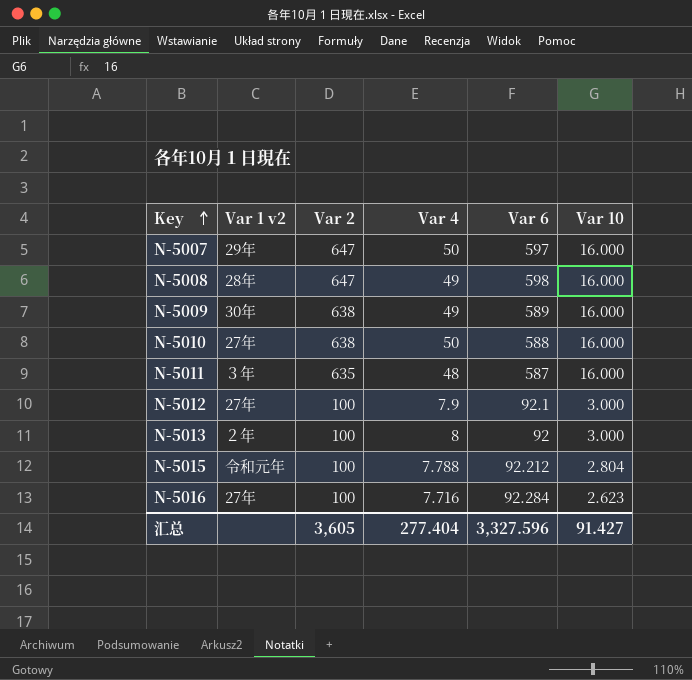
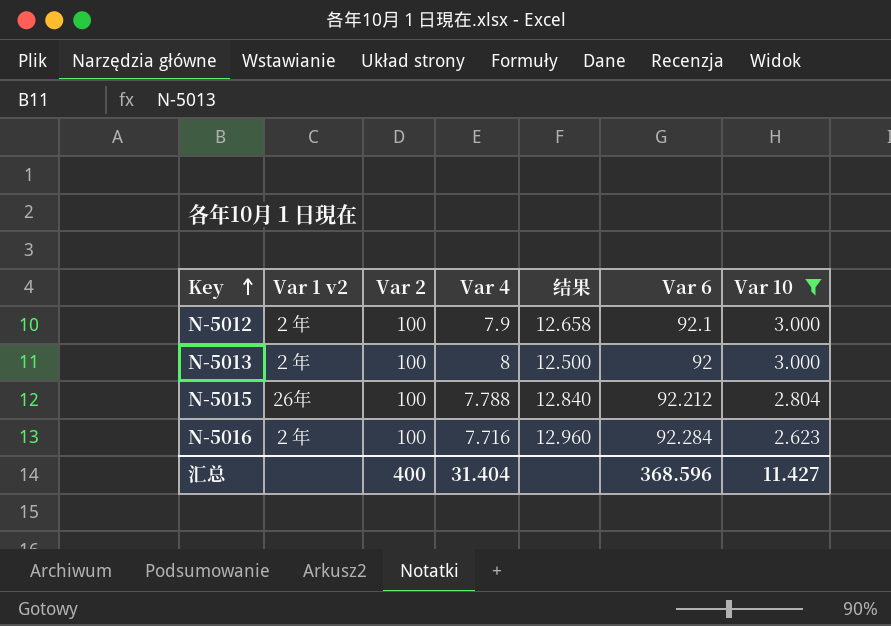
filter: none -> Var 10 != 16.000
column 结果 | formula: none -> [Var 2] / [Var 4]
N-5012 | Var 1 v2: 27年 -> ２年
N-5015 | Var 1 v2: 令和元年 -> 26年
N-5016 | Var 1 v2: 27年 -> ２年
汇总 | Var 2: 3,605 -> 400
汇总 | Var 4: 277.404 -> 31.404
汇总 | Var 6: 3,327.596 -> 368.596
汇总 | Var 10: 91.427 -> 11.427

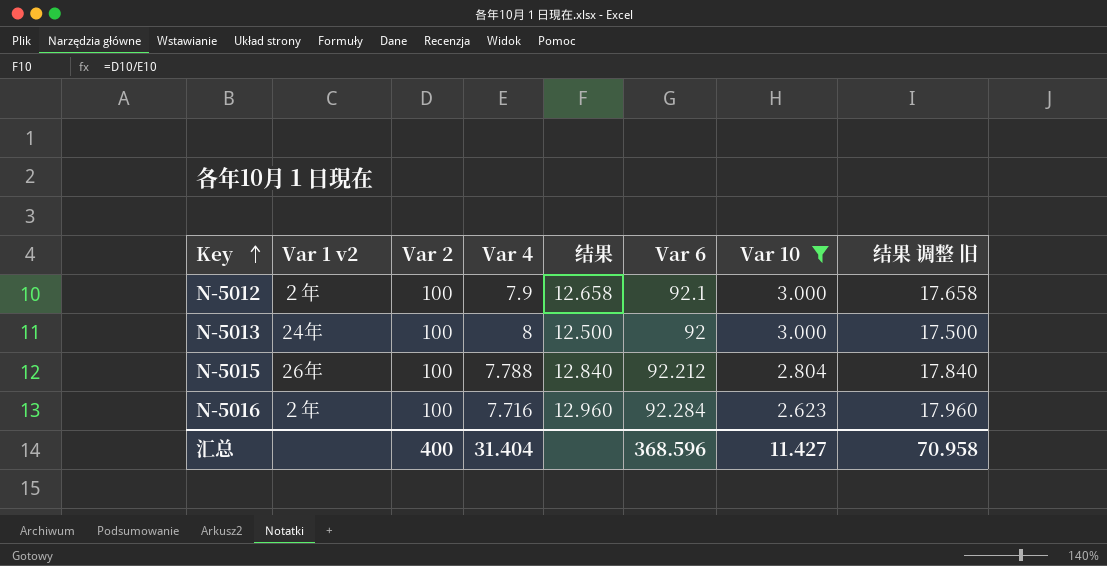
column 结果 调整 旧 | formula: none -> [结果] + 5
N-5013 | Var 1 v2: ２年 -> 24年

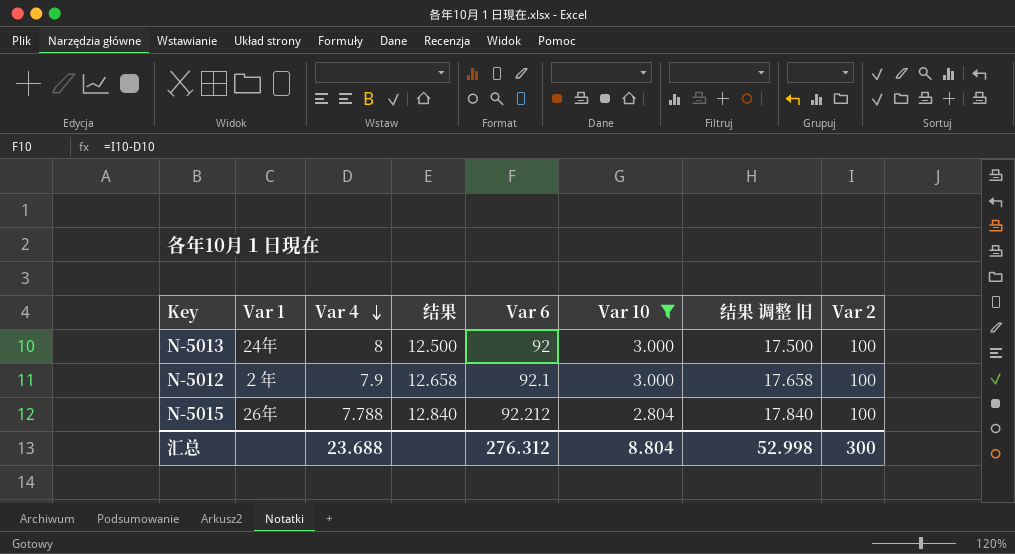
row order: Key ascending -> Var 4 descending
column name: Var 1 v2 -> Var 1
column Var 2 | position: 3 -> 8
row N-5016: ２年 | 100 | 7.716 | 12.960 | 92.284 | 2.623 | 17.960 -> none
汇总 | Var 4: 31.404 -> 23.688
汇总 | Var 6: 368.596 -> 276.312
汇总 | Var 10: 11.427 -> 8.804
汇总 | 结果 调整 旧: 70.958 -> 52.998
汇总 | Var 2: 400 -> 300

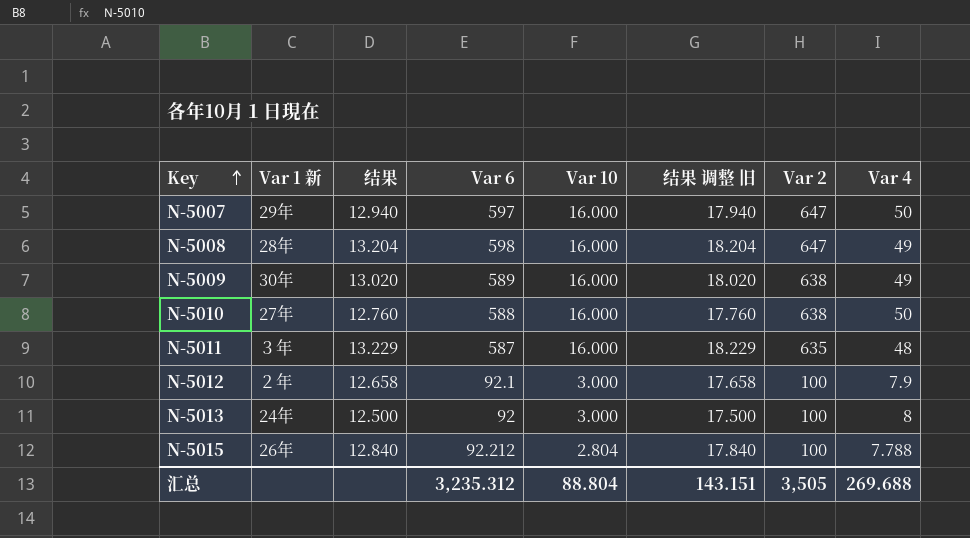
filter: Var 10 != 16.000 -> none
row order: Var 4 descending -> Key ascending
column name: Var 1 -> Var 1 新
column Var 4 | position: 3 -> 8
汇总 | Var 6: 276.312 -> 3,235.312
汇总 | Var 10: 8.804 -> 88.804
汇总 | 结果 调整 旧: 52.998 -> 143.151
汇总 | Var 2: 300 -> 3,505
汇总 | Var 4: 23.688 -> 269.688

